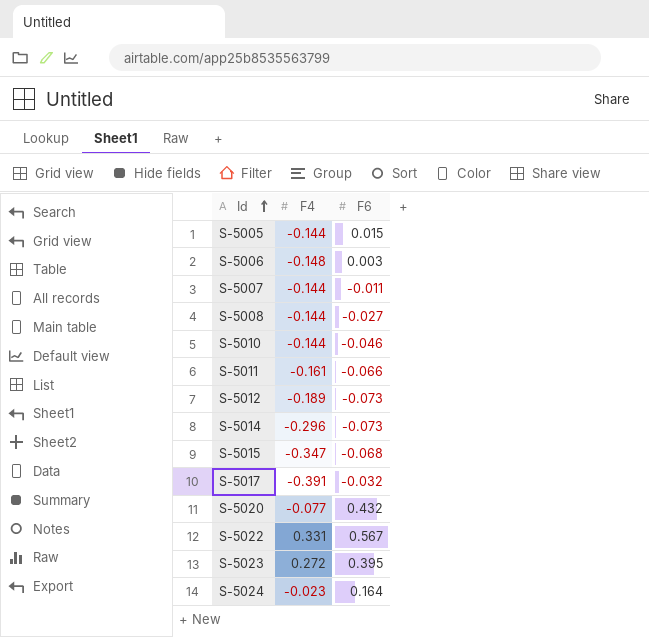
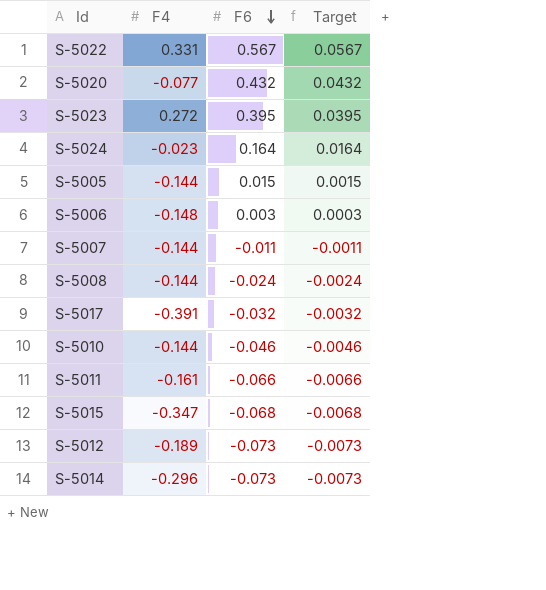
row order: Id ascending -> F6 descending
column Target | formula: none -> [F6] * 0.1
S-5008 | F6: -0.027 -> -0.024

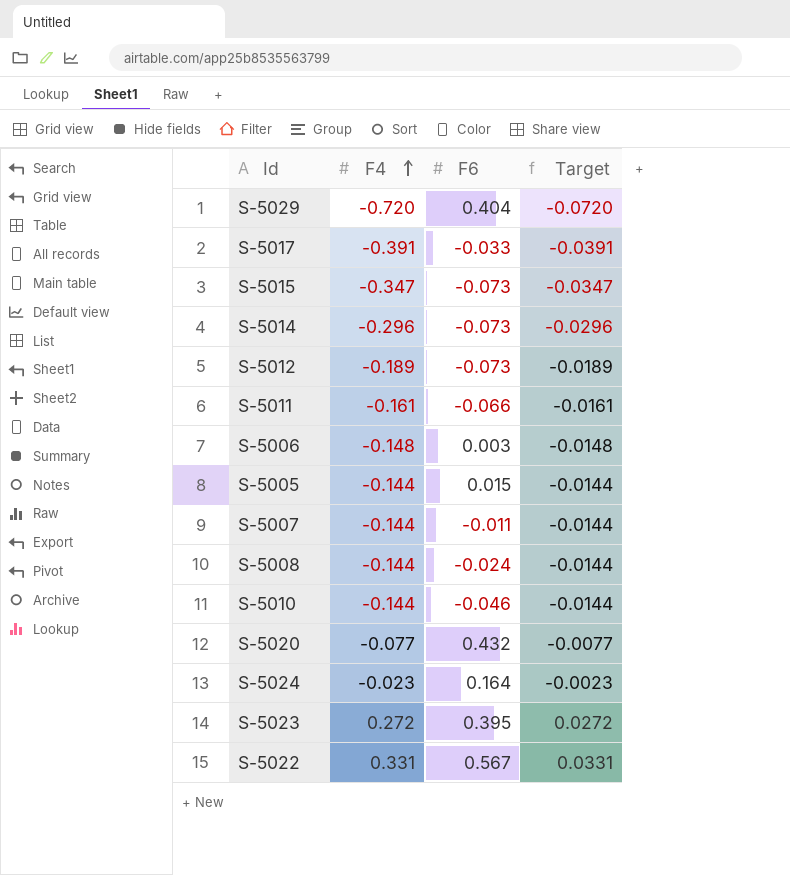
row order: F6 descending -> F4 ascending
column Target | formula: [F6] * 0.1 -> [F4] * 0.1
row S-5029: none -> -0.720 | 0.404 | -0.0720
S-5017 | F6: -0.032 -> -0.033
S-5015 | F6: -0.068 -> -0.073

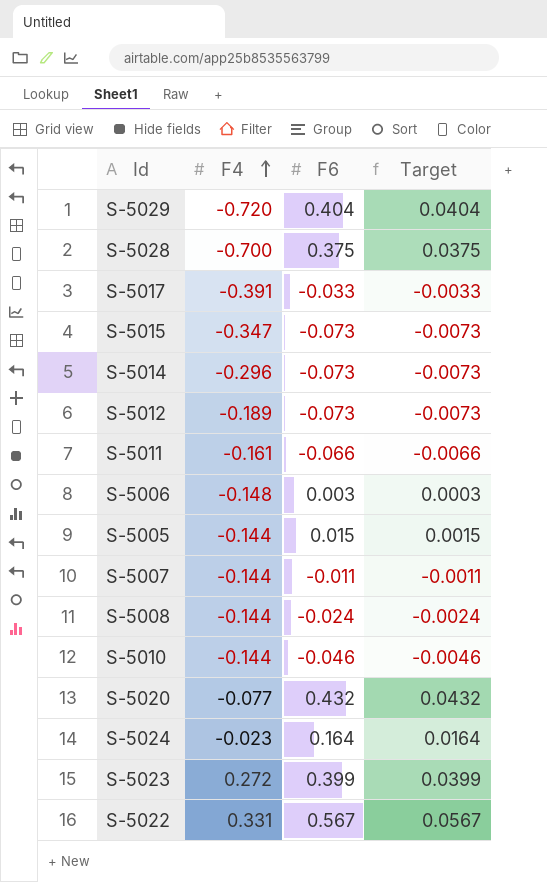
column Target | formula: [F4] * 0.1 -> [F6] * 0.1
row S-5028: none -> -0.700 | 0.375 | 0.0375
S-5023 | F6: 0.395 -> 0.399

